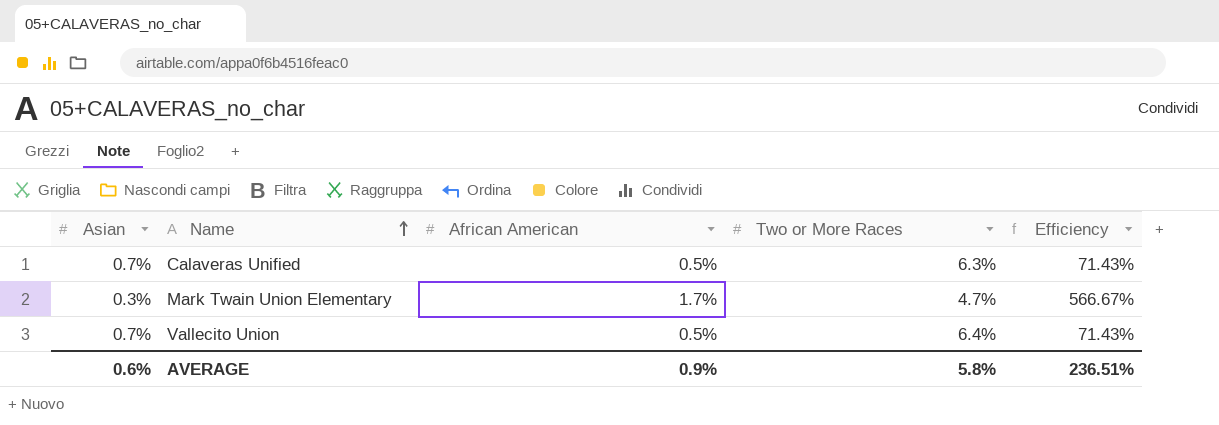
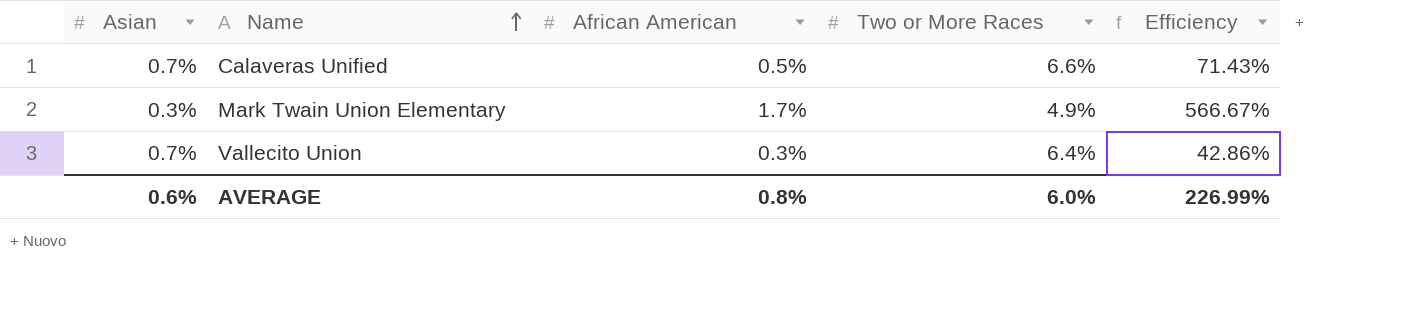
Calaveras Unified | Two or More Races: 6.3% -> 6.6%
Mark Twain Union Elementary | Two or More Races: 4.7% -> 4.9%
Vallecito Union | African American: 0.5% -> 0.3%
Vallecito Union | Efficiency: 71.43% -> 42.86%
AVERAGE | African American: 0.9% -> 0.8%
AVERAGE | Two or More Races: 5.8% -> 6.0%
AVERAGE | Efficiency: 236.51% -> 226.99%

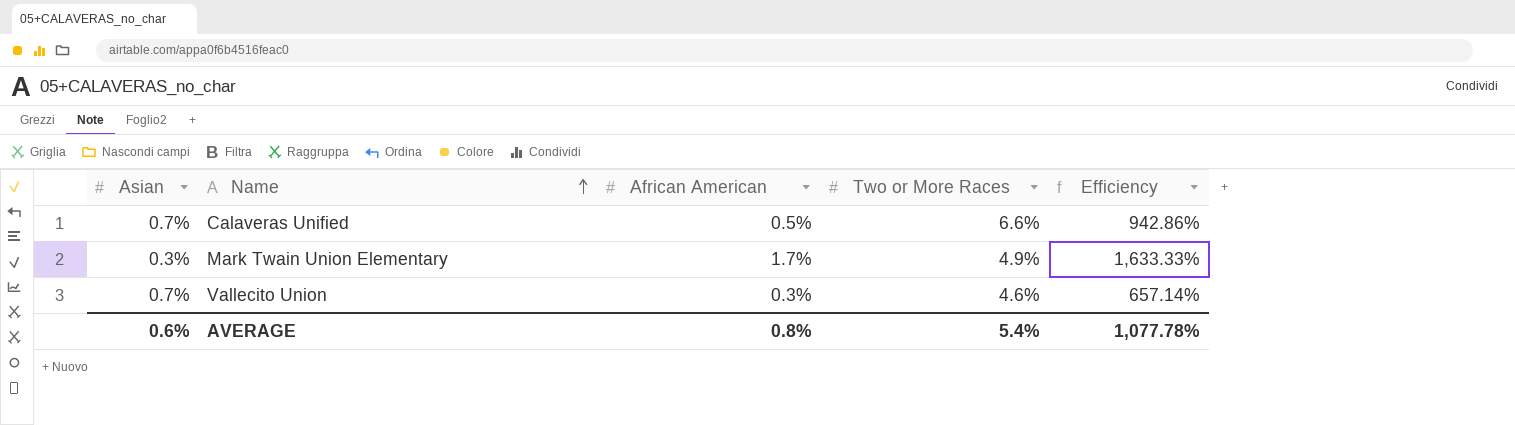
column Efficiency | formula: [African American] / [Asian] -> [Two or More Races] / [Asian]
Vallecito Union | Two or More Races: 6.4% -> 4.6%
AVERAGE | Two or More Races: 6.0% -> 5.4%
AVERAGE | Efficiency: 226.99% -> 1,077.78%

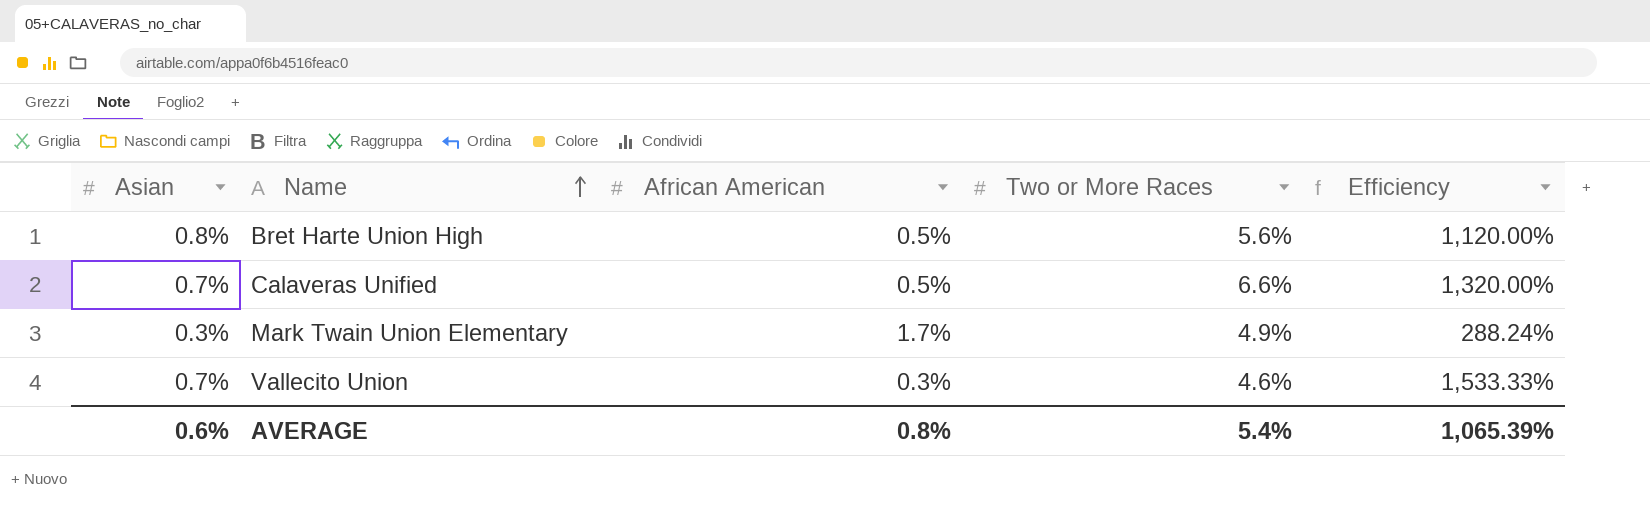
column Efficiency | formula: [Two or More Races] / [Asian] -> [Two or More Races] / [African American]
row Bret Harte Union High: none -> 0.8% | 0.5% | 5.6% | 1,120.00%
AVERAGE | Efficiency: 1,077.78% -> 1,065.39%

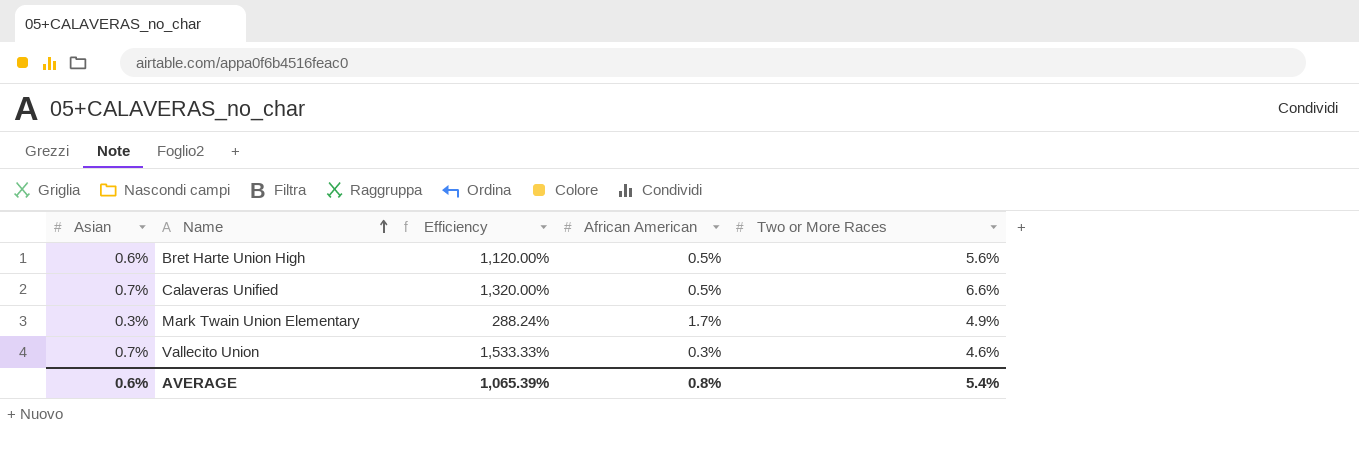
column Efficiency | position: 5 -> 3
Bret Harte Union High | Asian: 0.8% -> 0.6%

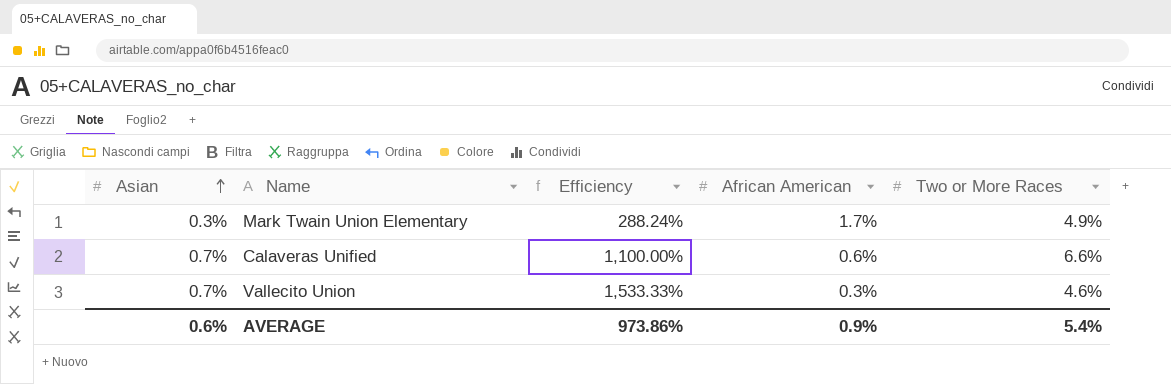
row order: Name ascending -> Asian ascending
row Bret Harte Union High: 0.6% | 1,120.00% | 0.5% | 5.6% -> none
Calaveras Unified | Efficiency: 1,320.00% -> 1,100.00%
Calaveras Unified | African American: 0.5% -> 0.6%
AVERAGE | Efficiency: 1,065.39% -> 973.86%
AVERAGE | African American: 0.8% -> 0.9%

